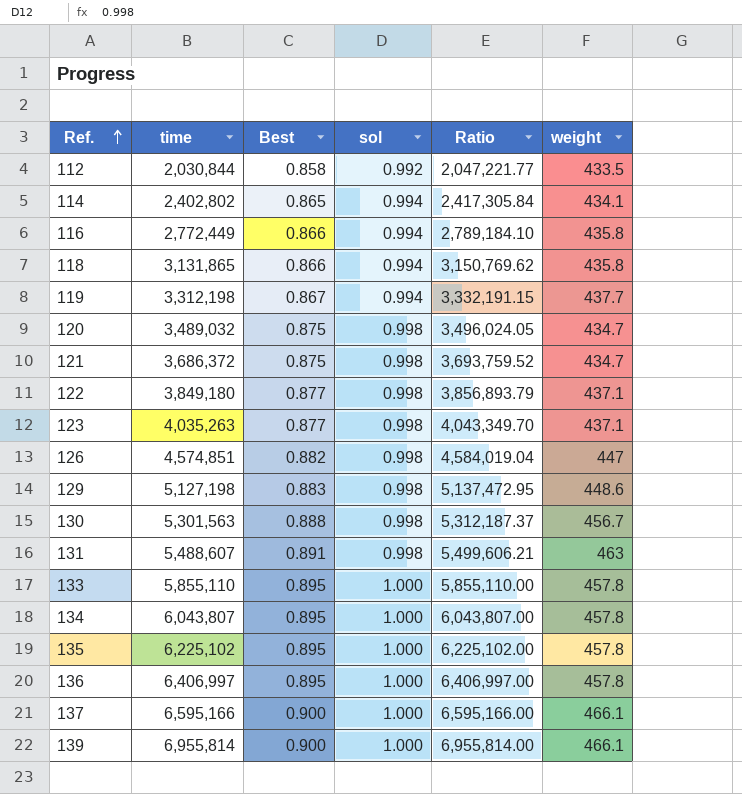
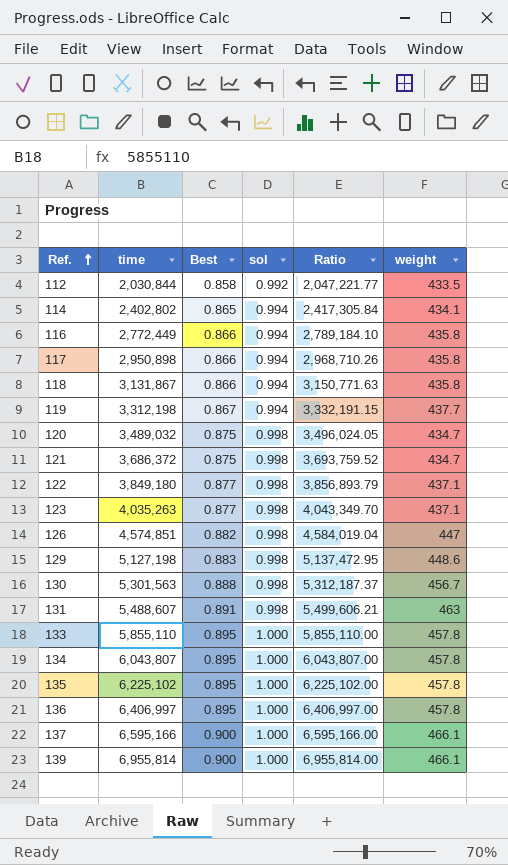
row 117: none -> 2,950,898 | 0.866 | 0.994 | 2,968,710.26 | 435.8
118 | time: 3,131,865 -> 3,131,867
118 | Ratio: 3,150,769.62 -> 3,150,771.63

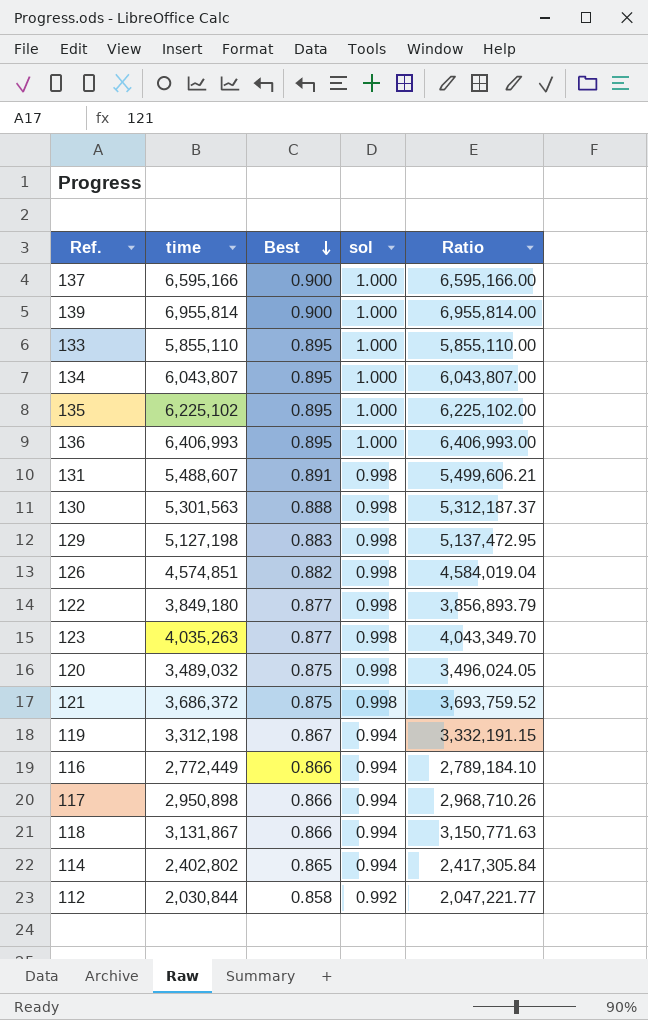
row order: Ref. ascending -> Best descending
column weight | position: 6 -> none
136 | time: 6,406,997 -> 6,406,993
136 | Ratio: 6,406,997.00 -> 6,406,993.00

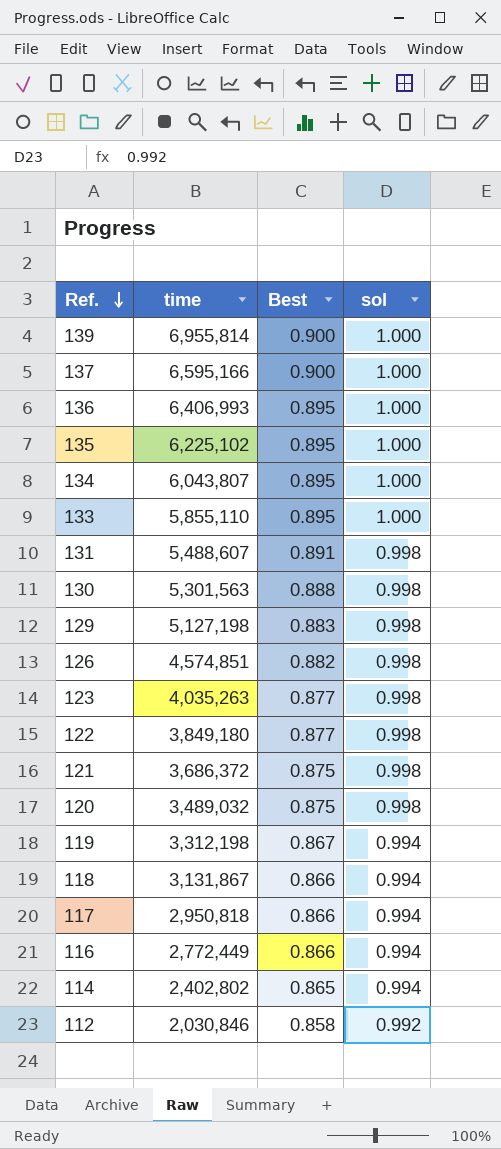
row order: Best descending -> Ref. descending
column Ratio | formula: [time] / [sol] -> none
117 | time: 2,950,898 -> 2,950,818
112 | time: 2,030,844 -> 2,030,846

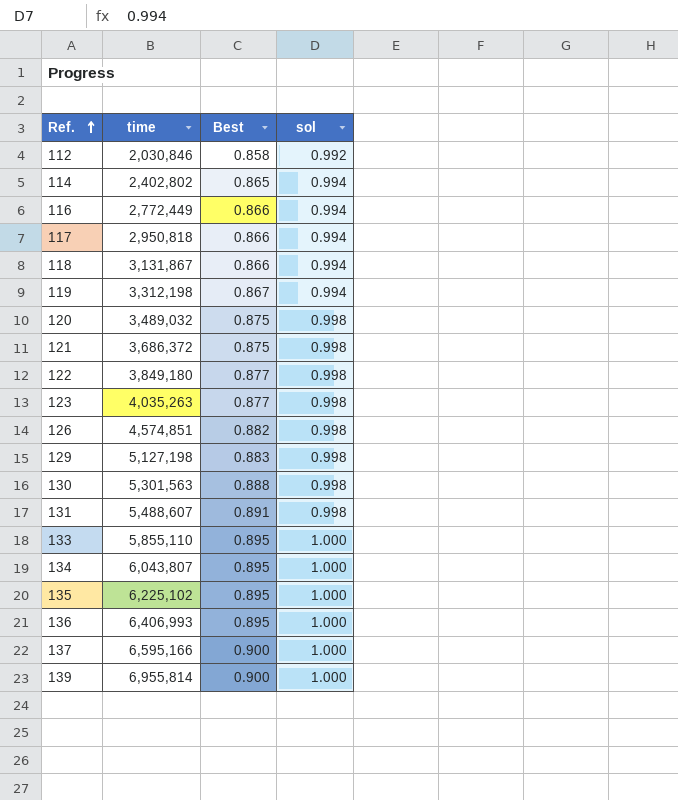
row order: Ref. descending -> Ref. ascending

